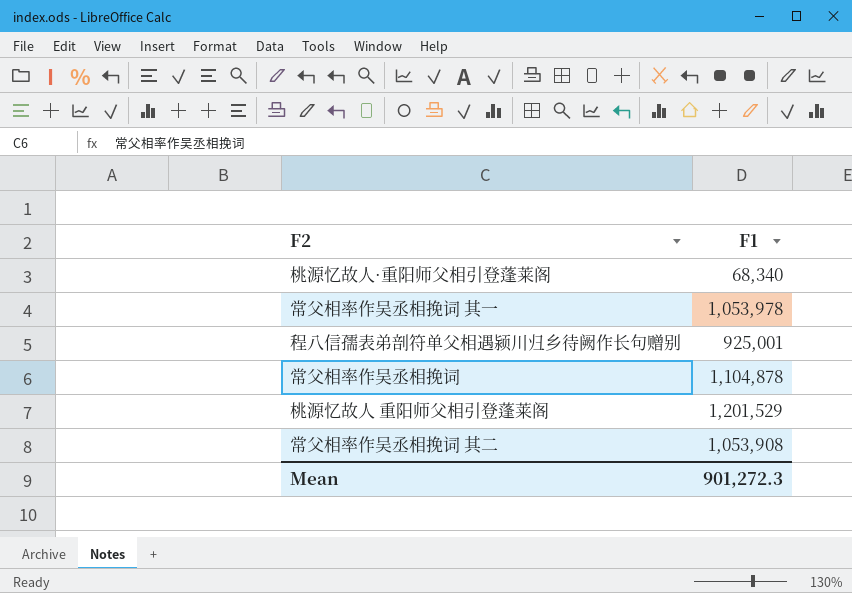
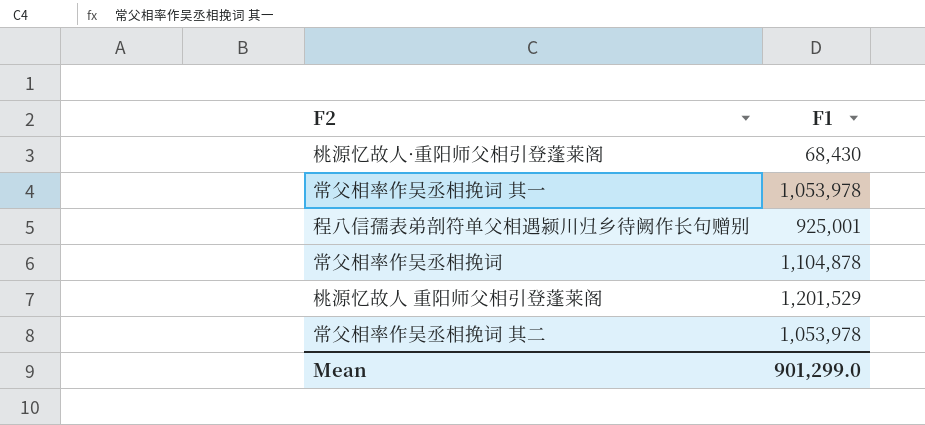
桃源忆故人·重阳师父相引登蓬莱阁 | F1: 68,340 -> 68,430
常父相率作吴丞相挽词 其二 | F1: 1,053,908 -> 1,053,978
Mean | F1: 901,272.3 -> 901,299.0

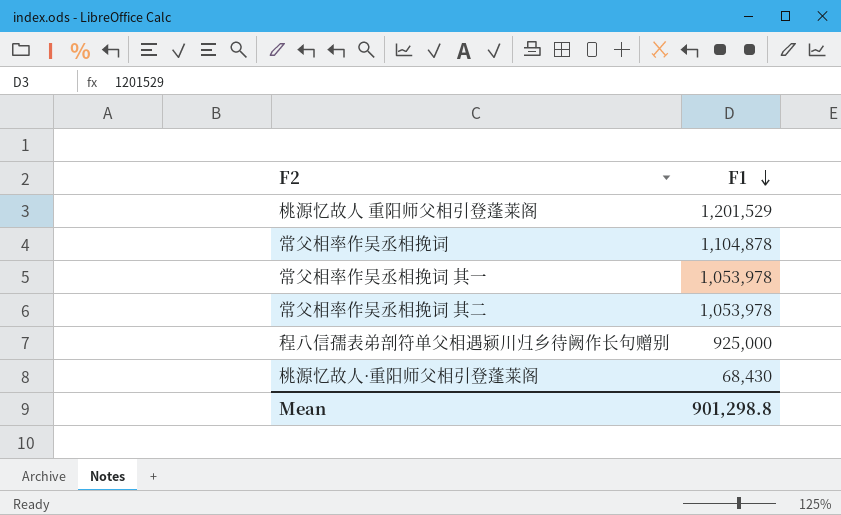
row order: none -> F1 descending
程八信孺表弟剖符单父相遇颍川归乡待阙作长句赠别 | F1: 925,001 -> 925,000
Mean | F1: 901,299.0 -> 901,298.8

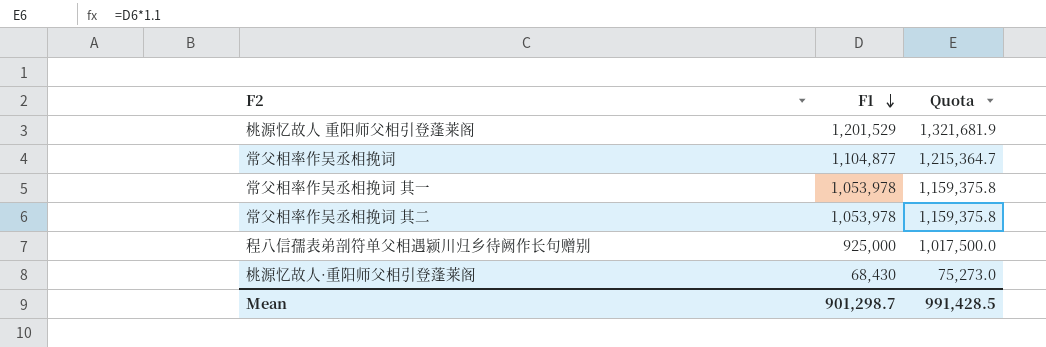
column Quota | formula: none -> [F1] * 1.1
常父相率作吴丞相挽词 | F1: 1,104,878 -> 1,104,877
Mean | F1: 901,298.8 -> 901,298.7

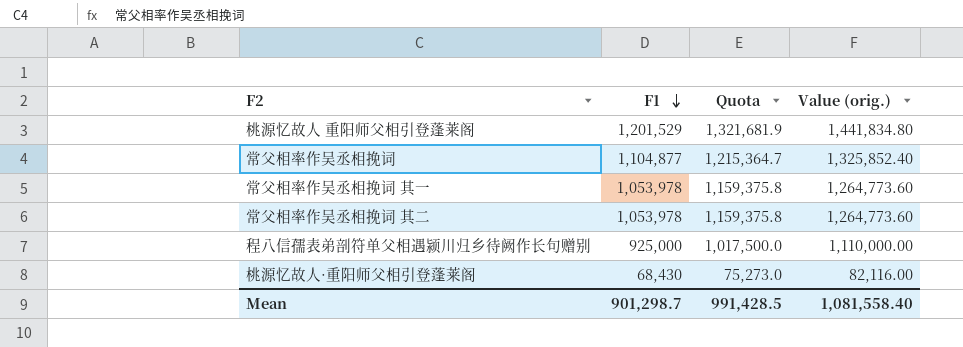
column Value (orig.) | formula: none -> [F1] * 1.2

